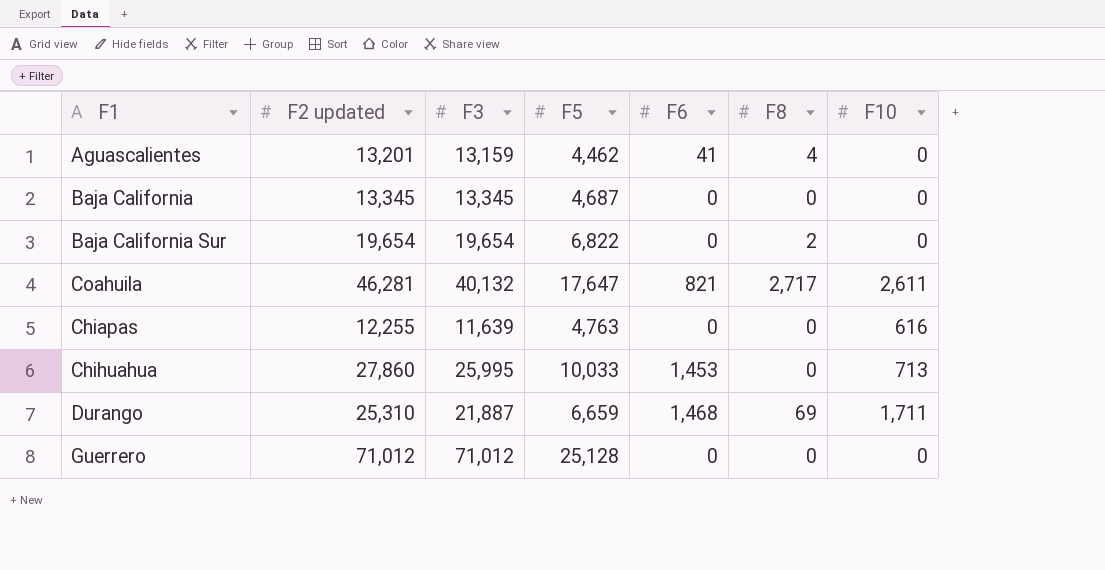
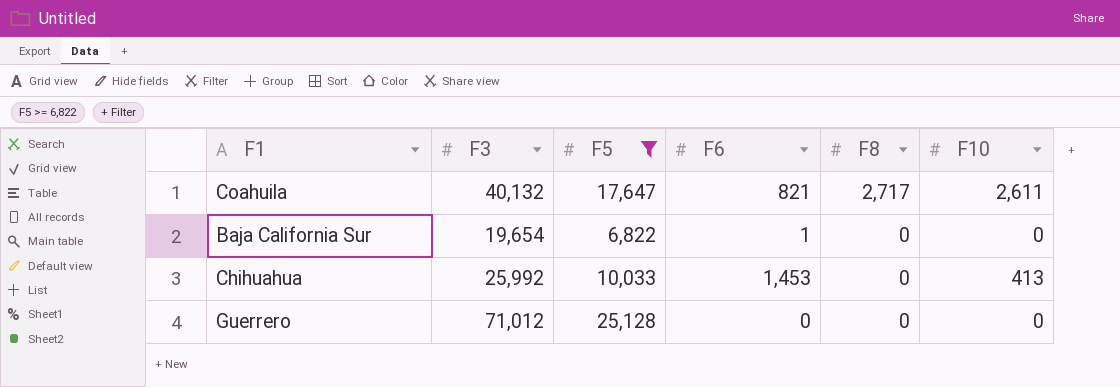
filter: none -> F5 >= 6,822
row order: none -> F8 descending
column F2 updated | position: 2 -> none
Baja California Sur | F6: 0 -> 1
Baja California Sur | F8: 2 -> 0
Chihuahua | F3: 25,995 -> 25,992
Chihuahua | F10: 713 -> 413

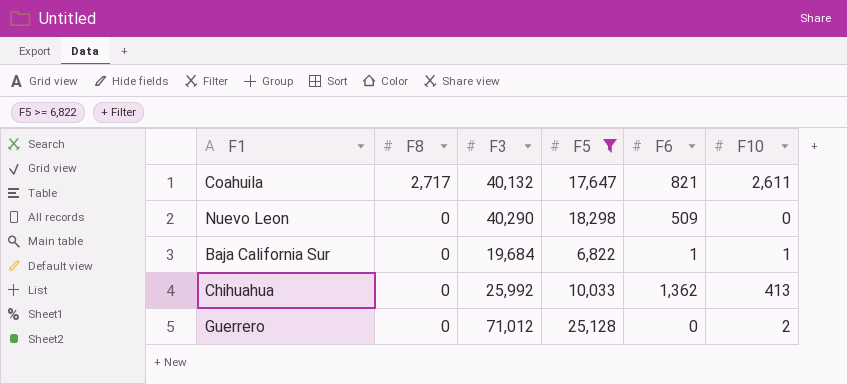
column F8 | position: 5 -> 2
row Nuevo Leon: none -> 0 | 40,290 | 18,298 | 509 | 0
Baja California Sur | F3: 19,654 -> 19,684
Baja California Sur | F10: 0 -> 1
Chihuahua | F6: 1,453 -> 1,362
Guerrero | F10: 0 -> 2

